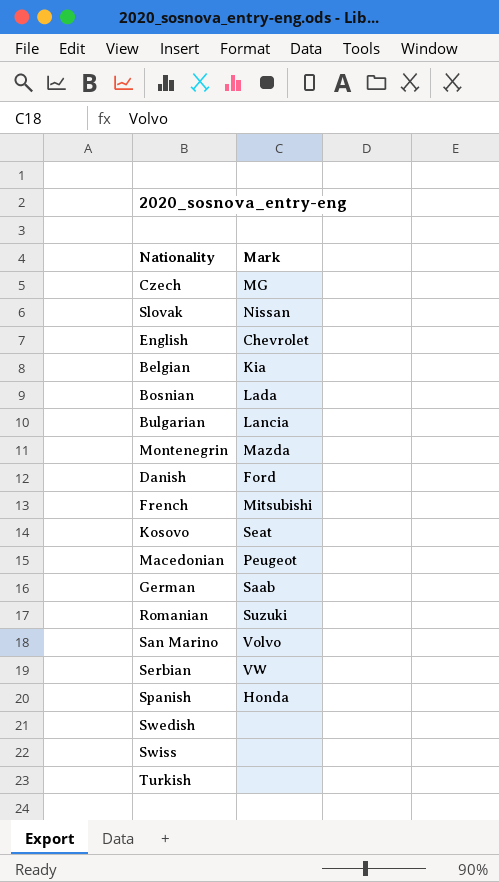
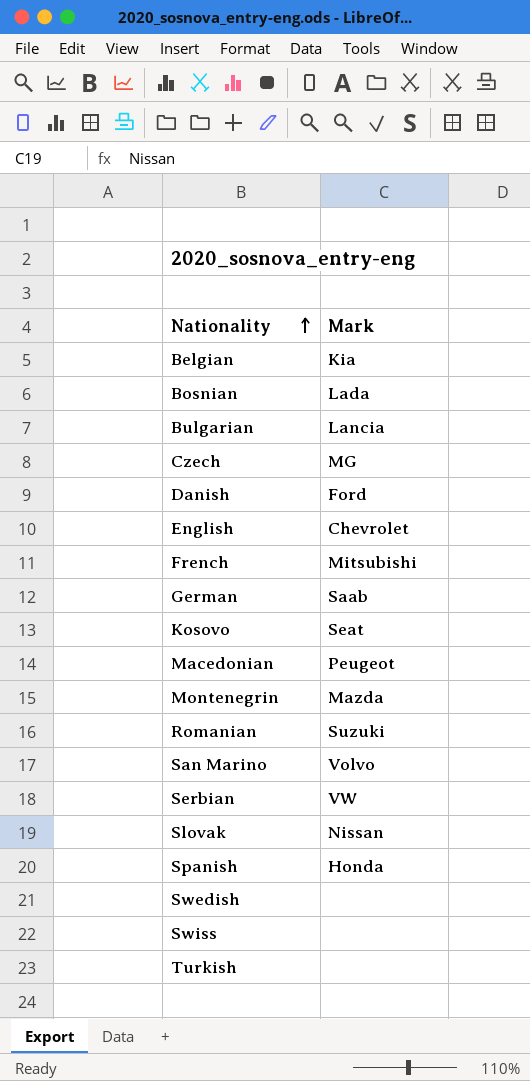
row order: none -> Nationality ascending

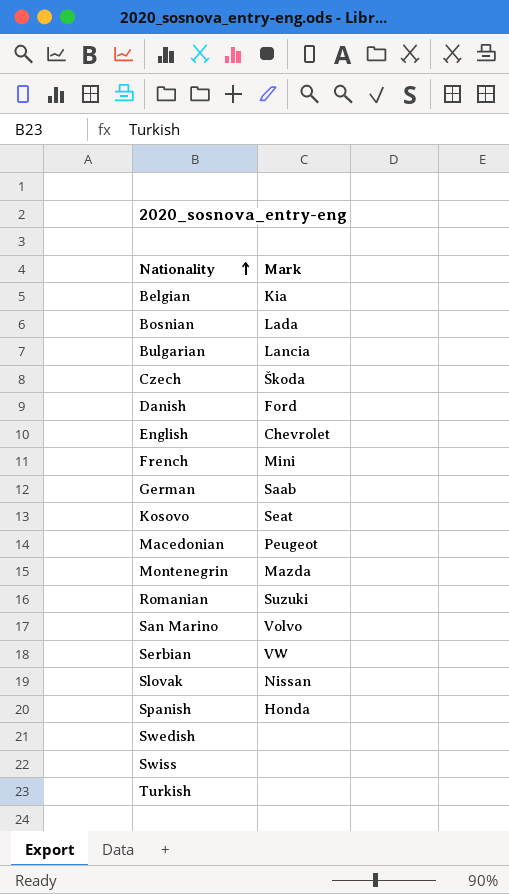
Czech | Mark: MG -> Škoda
French | Mark: Mitsubishi -> Mini

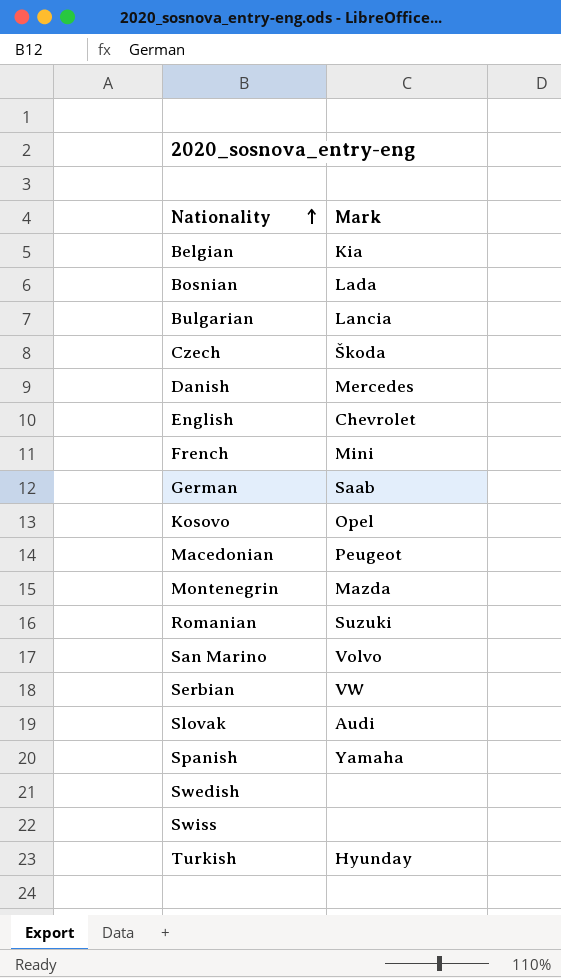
Danish | Mark: Ford -> Mercedes
Kosovo | Mark: Seat -> Opel
Slovak | Mark: Nissan -> Audi
Spanish | Mark: Honda -> Yamaha
Turkish | Mark: none -> Hyunday

